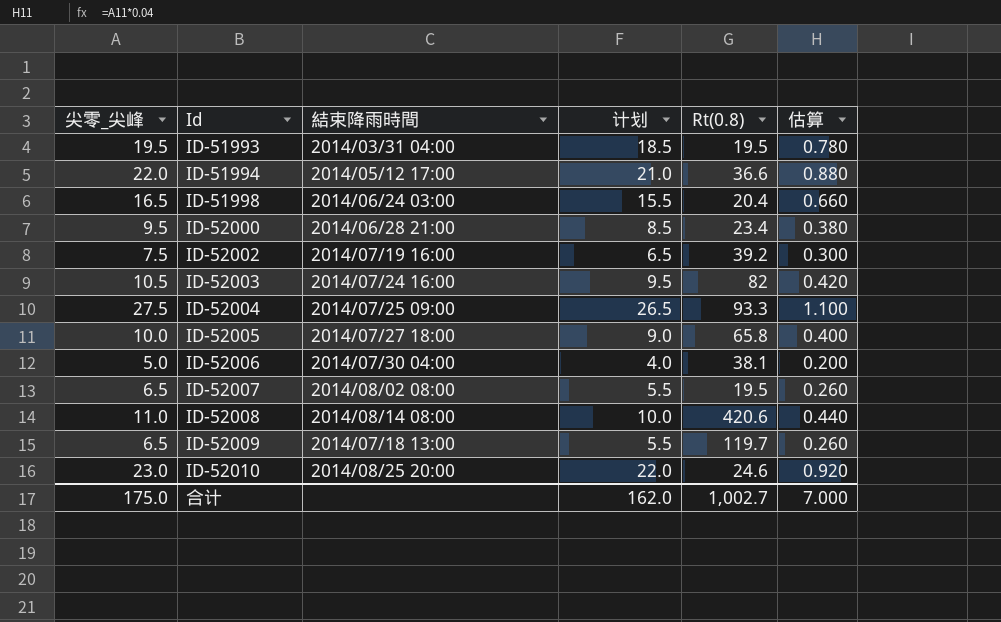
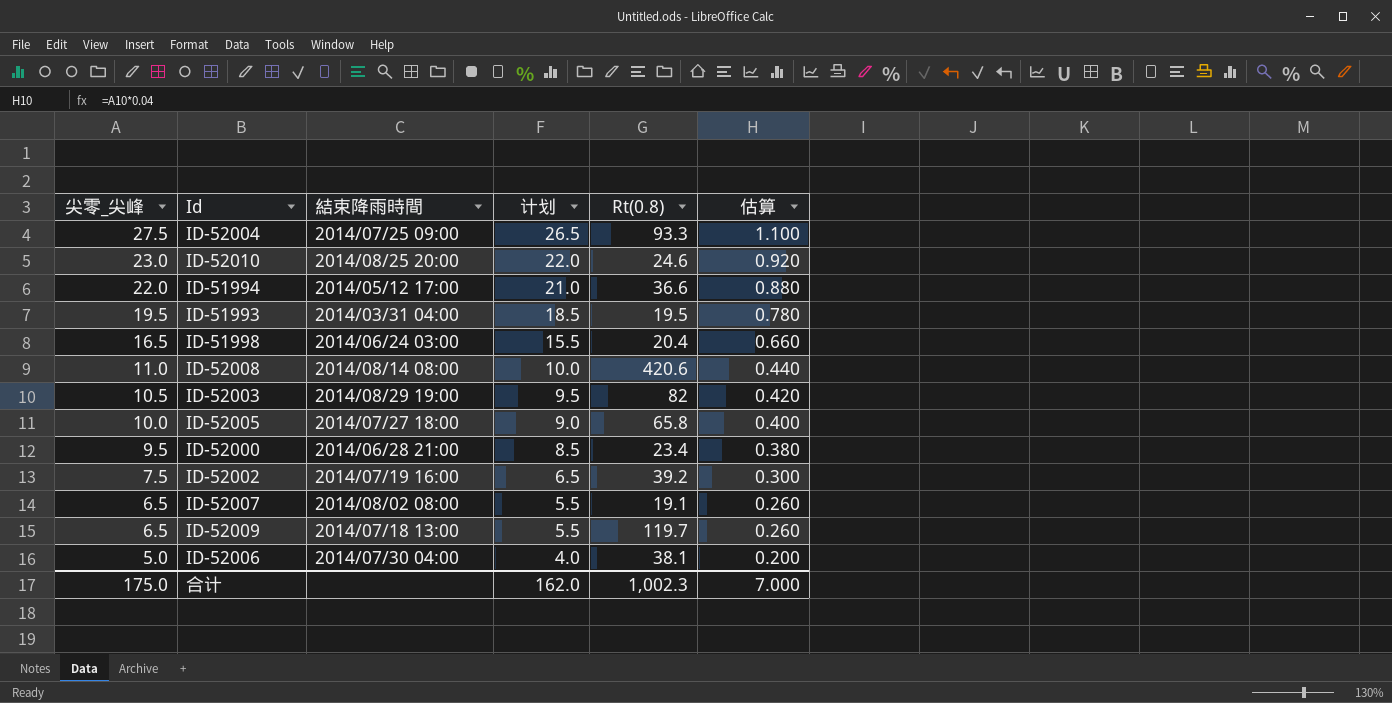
row order: Id ascending -> 尖零_尖峰 descending
ID-52003 | 結束降雨時間: 2014/07/24 16:00 -> 2014/08/29 19:00
ID-52007 | Rt(0.8): 19.5 -> 19.1
合计 | Rt(0.8): 1,002.7 -> 1,002.3

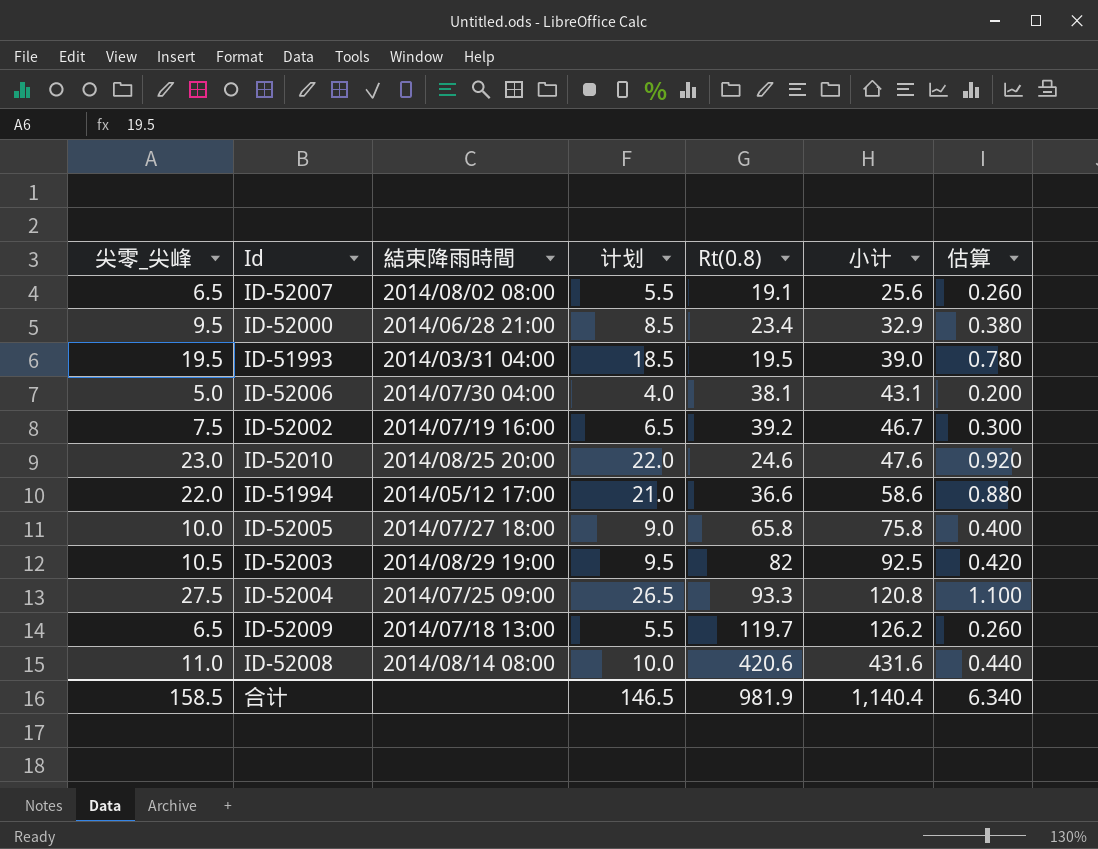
row order: 尖零_尖峰 descending -> 小计 ascending
column 小计 | formula: none -> [尖零_尖峰] + [Rt(0.8)]
row ID-51998: 16.5 | 2014/06/24 03:00 | 15.5 | 20.4 | 0.660 -> none
合计 | 尖零_尖峰: 175.0 -> 158.5
合计 | 计划: 162.0 -> 146.5
合计 | Rt(0.8): 1,002.3 -> 981.9
合计 | 估算: 7.000 -> 6.340

